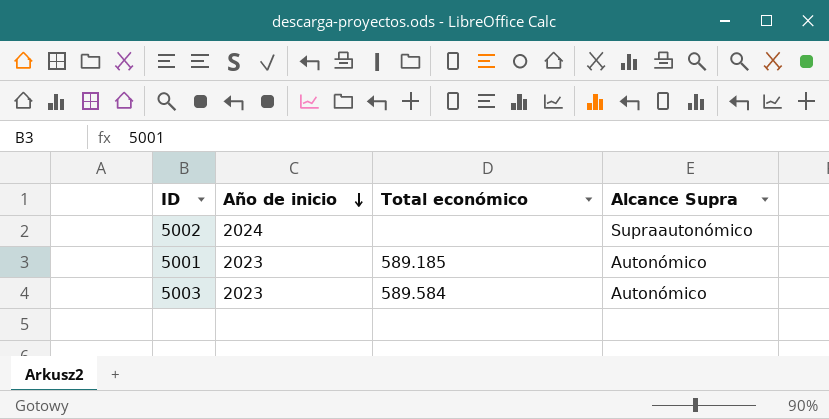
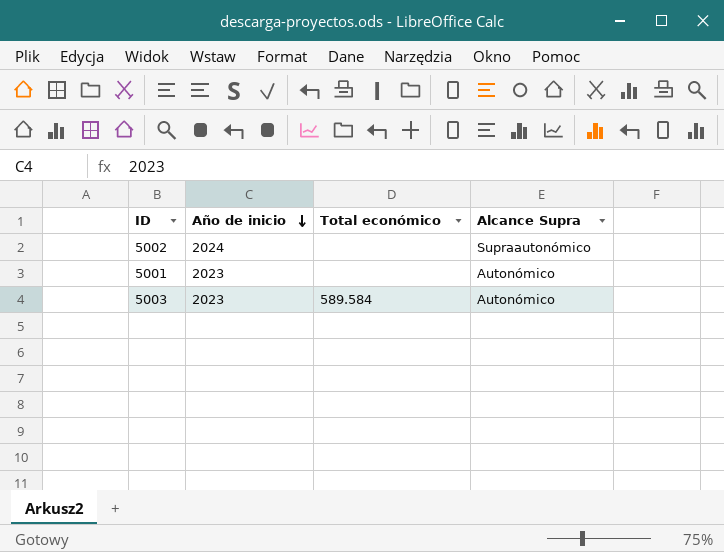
5001 | Total económico: 589.185 -> none

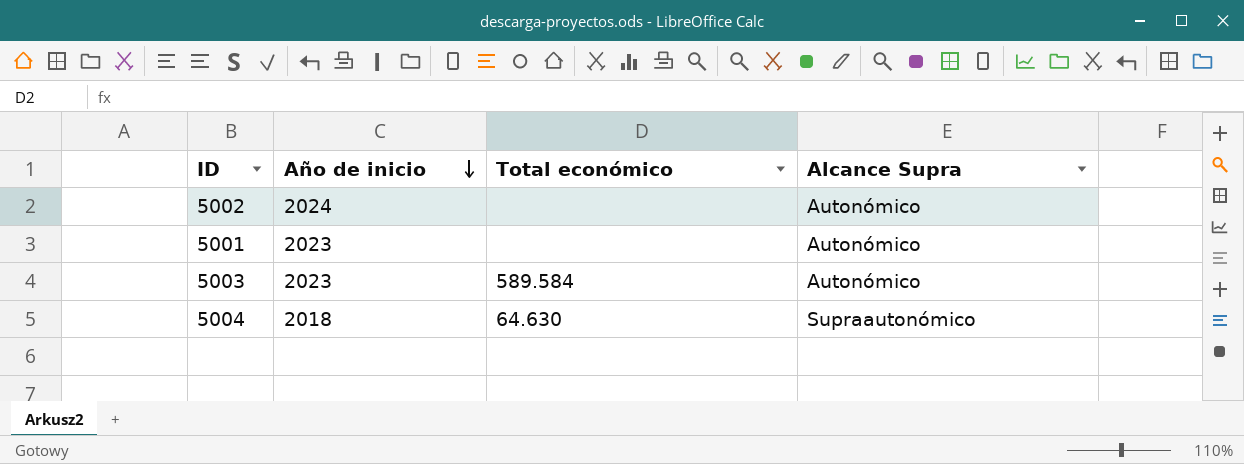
5002 | Alcance Supra: Supraautonómico -> Autonómico
row 5004: none -> 2018 | 64.630 | Supraautonómico

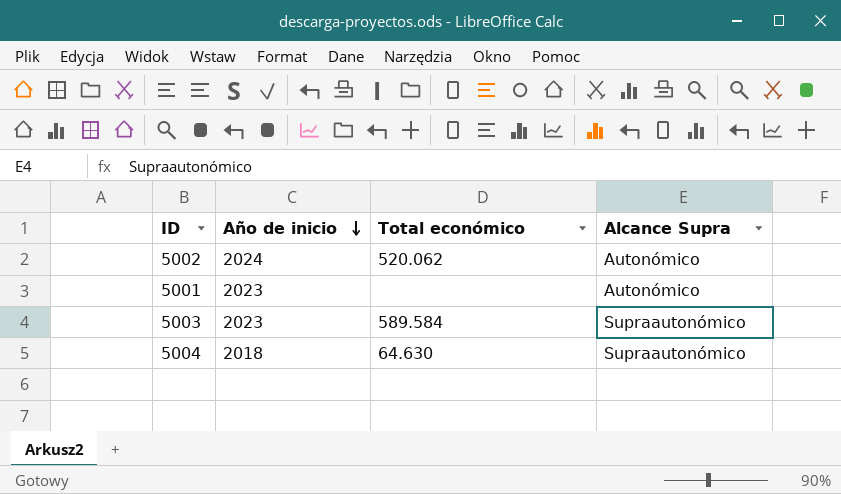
5002 | Total económico: none -> 520.062
5003 | Alcance Supra: Autonómico -> Supraautonómico

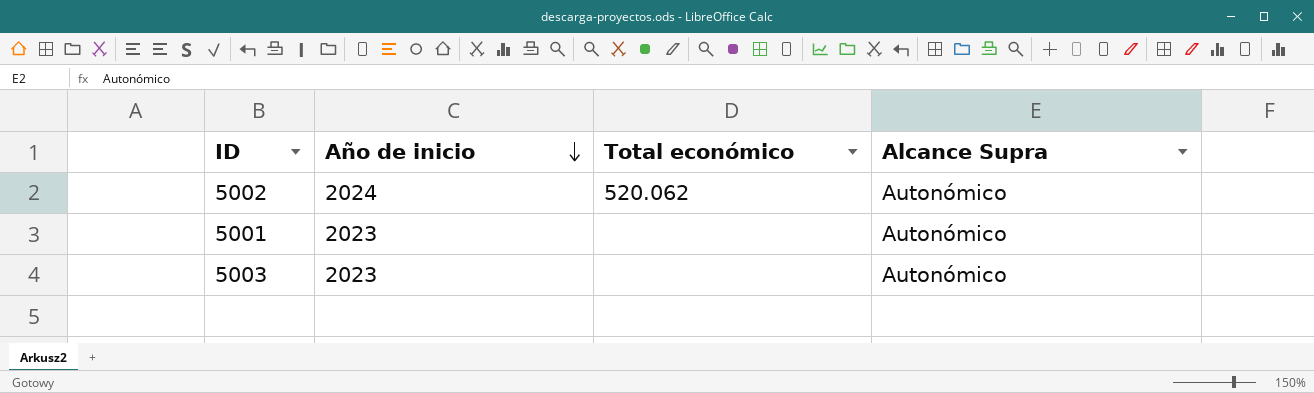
row 5004: 2018 | 64.630 | Supraautonómico -> none
5003 | Total económico: 589.584 -> none
5003 | Alcance Supra: Supraautonómico -> Autonómico

